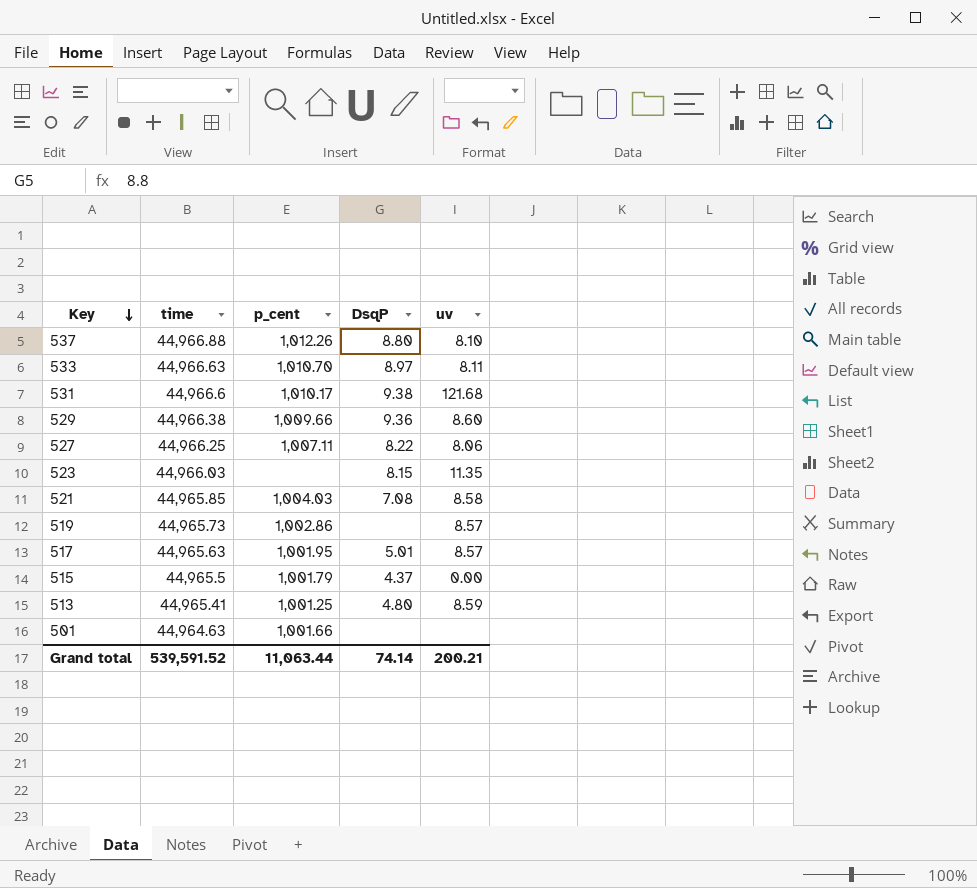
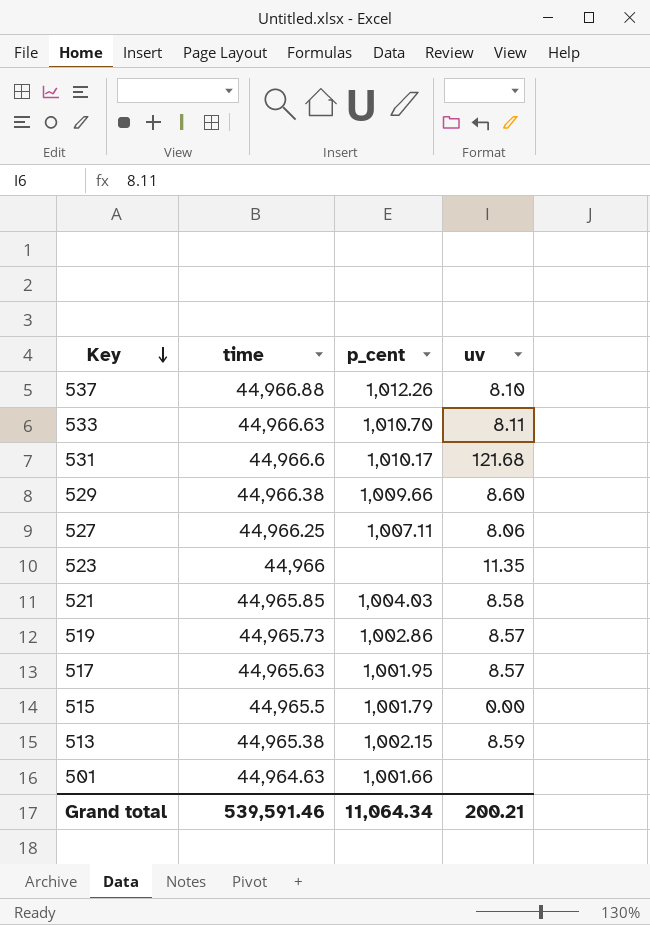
column DsqP | position: 4 -> none
523 | time: 44,966.03 -> 44,966
513 | time: 44,965.41 -> 44,965.38
513 | p_cent: 1,001.25 -> 1,002.15
Grand total | time: 539,591.52 -> 539,591.46
Grand total | p_cent: 11,063.44 -> 11,064.34

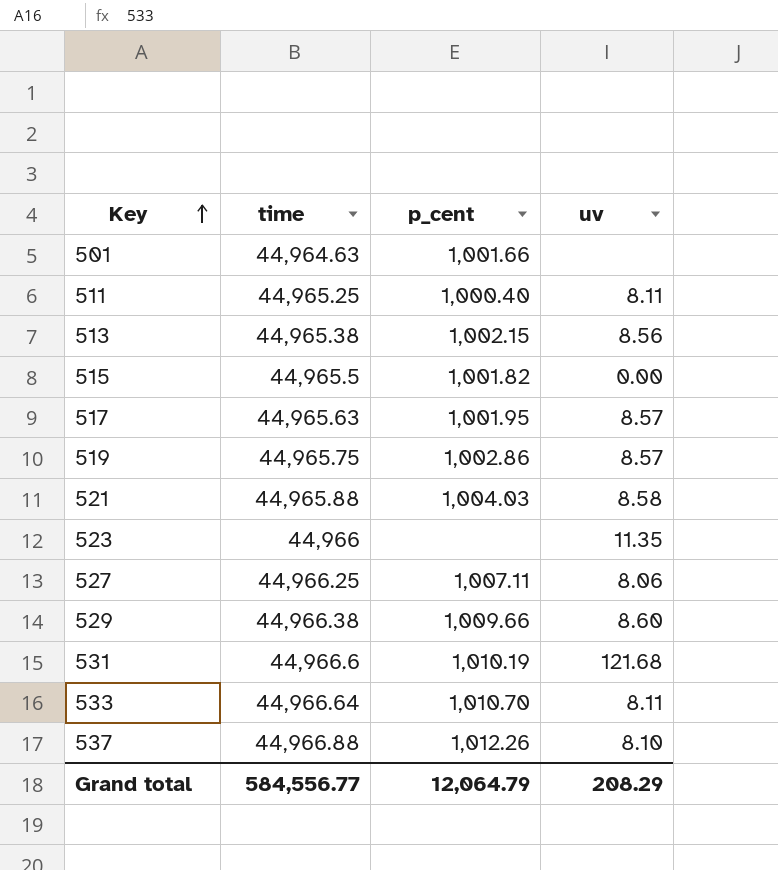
row order: Key descending -> Key ascending
row 511: none -> 44,965.25 | 1,000.40 | 8.11
513 | uv: 8.59 -> 8.56
515 | p_cent: 1,001.79 -> 1,001.82
519 | time: 44,965.73 -> 44,965.75
521 | time: 44,965.85 -> 44,965.88
531 | p_cent: 1,010.17 -> 1,010.19
533 | time: 44,966.63 -> 44,966.64
Grand total | time: 539,591.46 -> 584,556.77
Grand total | p_cent: 11,064.34 -> 12,064.79
Grand total | uv: 200.21 -> 208.29

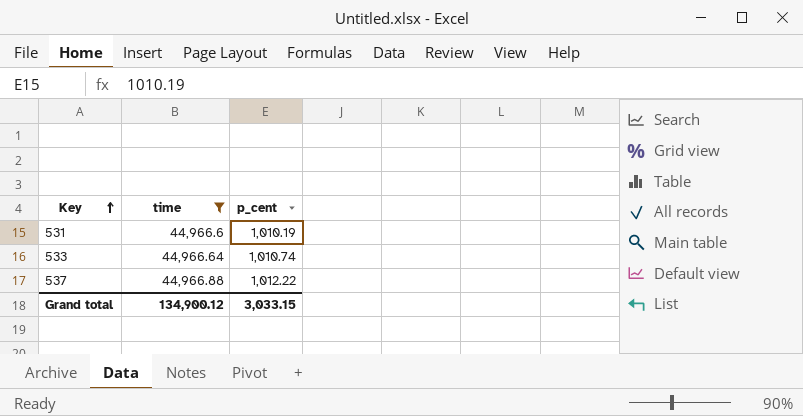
filter: none -> time >= 44,966.6
column uv | position: 4 -> none
533 | p_cent: 1,010.70 -> 1,010.74
537 | p_cent: 1,012.26 -> 1,012.22
Grand total | time: 584,556.77 -> 134,900.12
Grand total | p_cent: 12,064.79 -> 3,033.15

